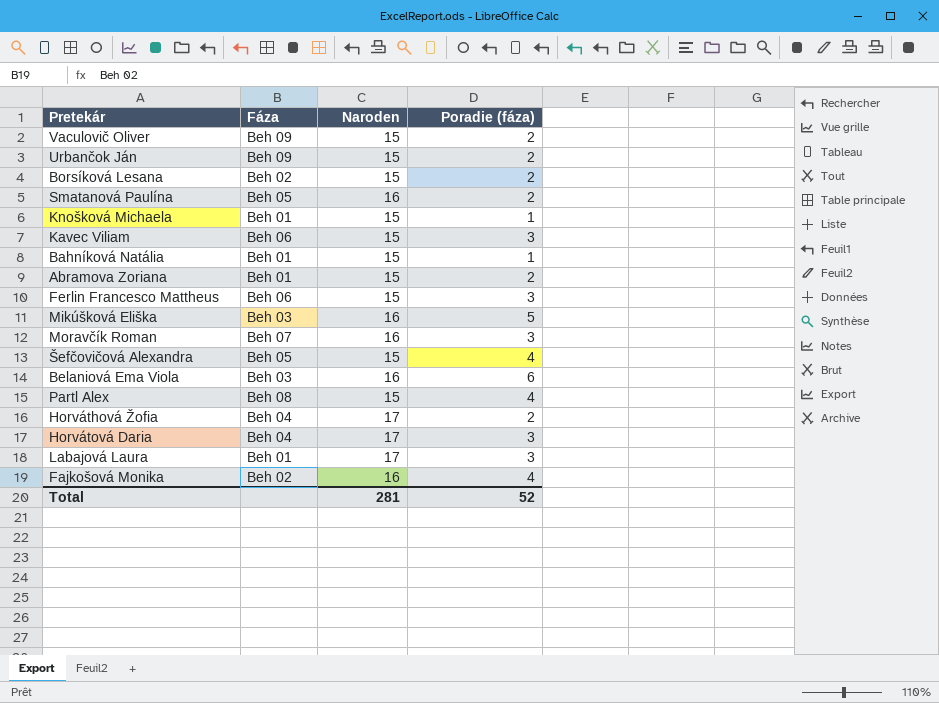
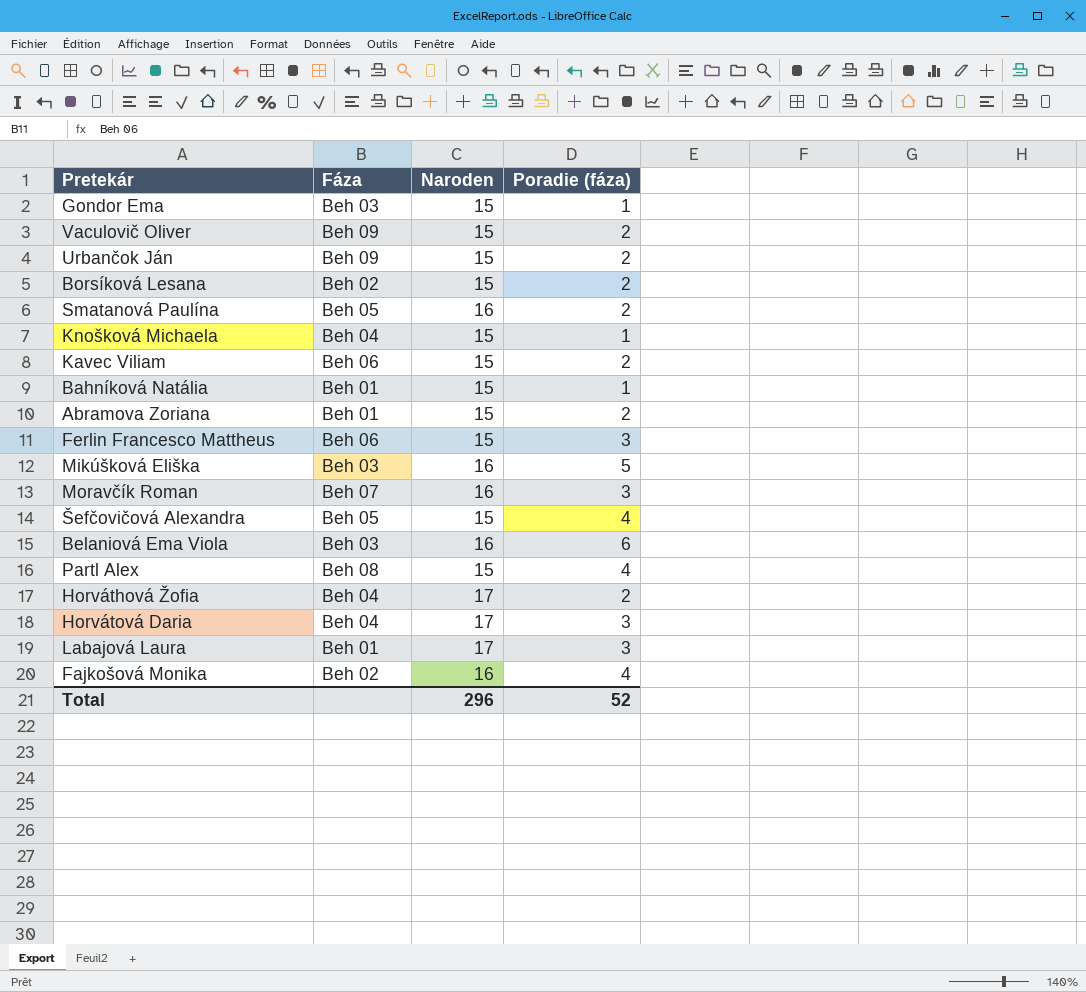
row Gondor Ema: none -> Beh 03 | 15 | 1
Knošková Michaela | Fáza: Beh 01 -> Beh 04
Kavec Viliam | Poradie (fáza): 3 -> 2
Total | Naroden: 281 -> 296

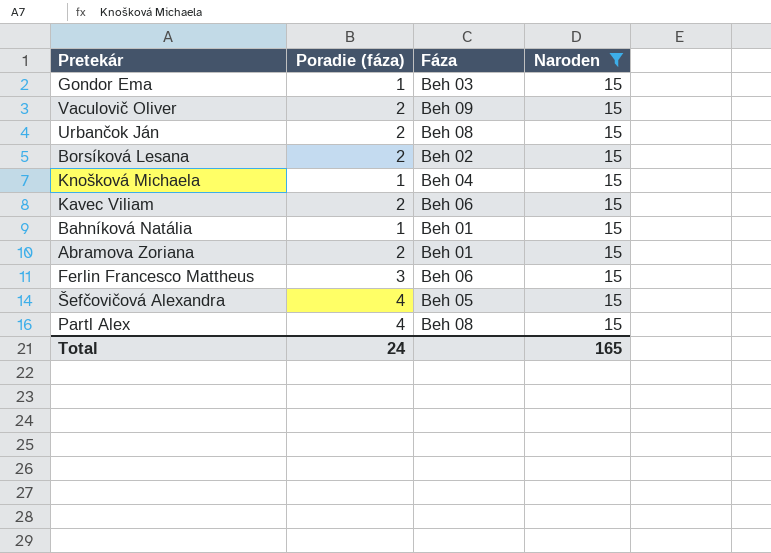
filter: none -> Naroden = 15
column Poradie (fáza) | position: 4 -> 2
Urbančok Ján | Fáza: Beh 09 -> Beh 08
Total | Poradie (fáza): 52 -> 24
Total | Naroden: 296 -> 165

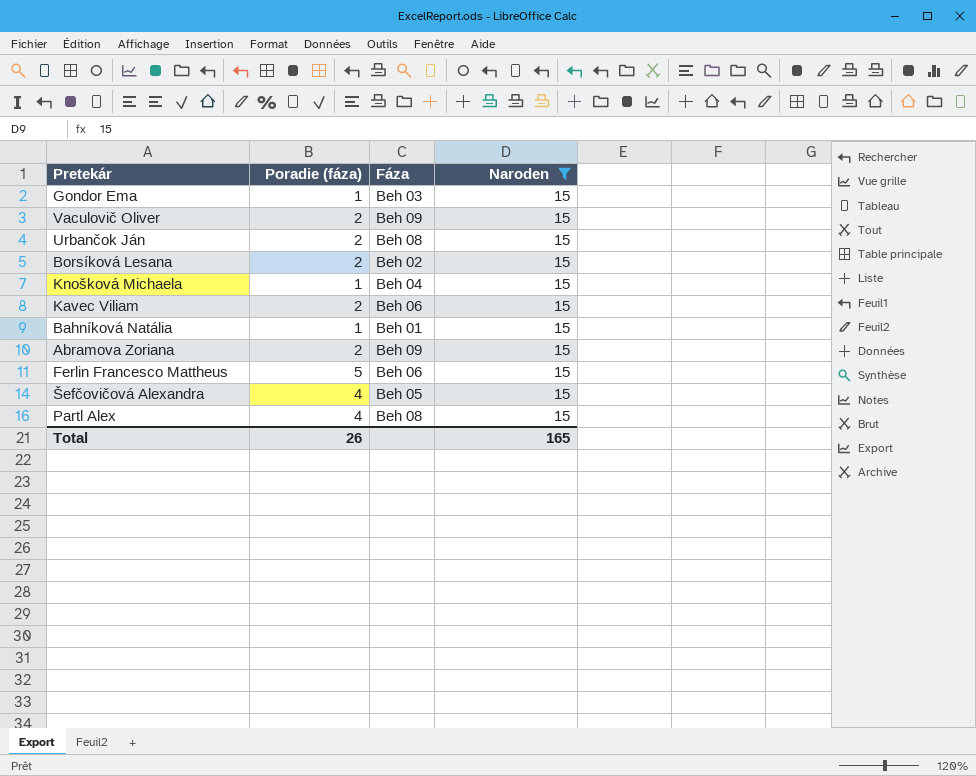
Abramova Zoriana | Fáza: Beh 01 -> Beh 09
Ferlin Francesco Mattheus | Poradie (fáza): 3 -> 5
Total | Poradie (fáza): 24 -> 26

